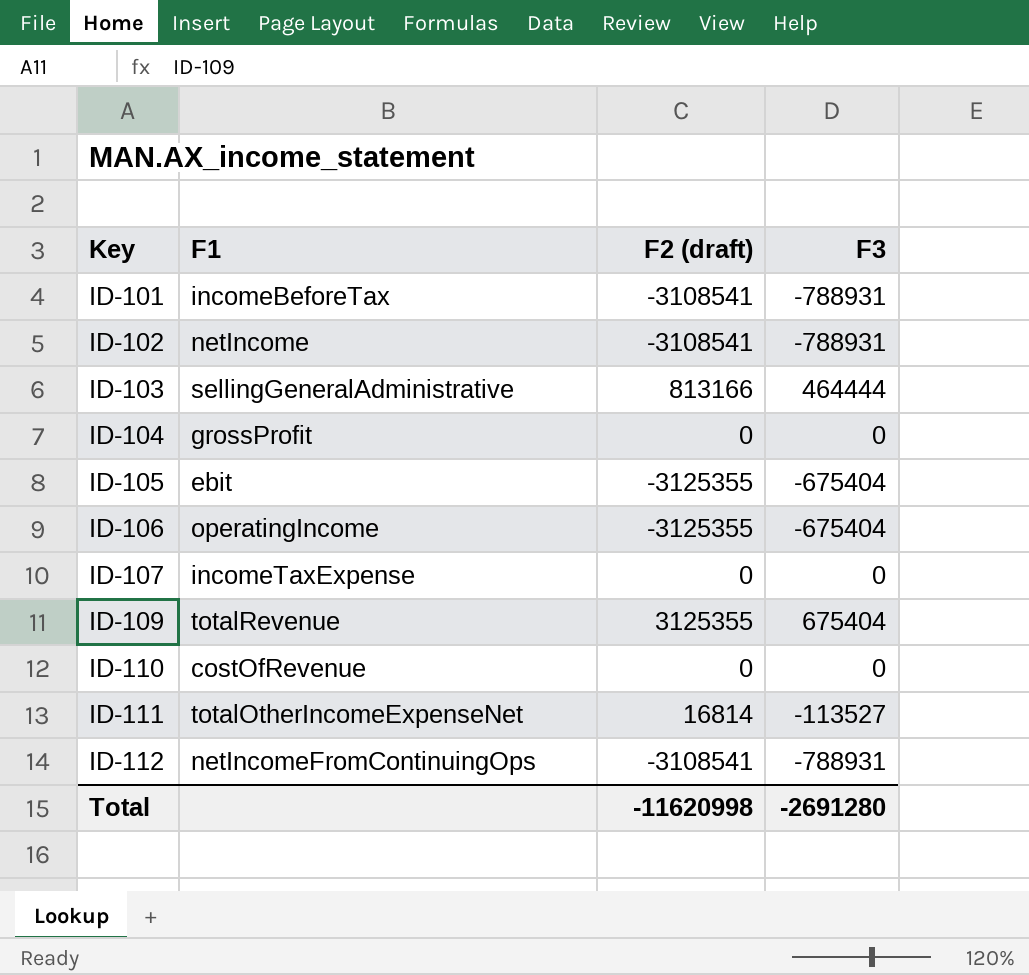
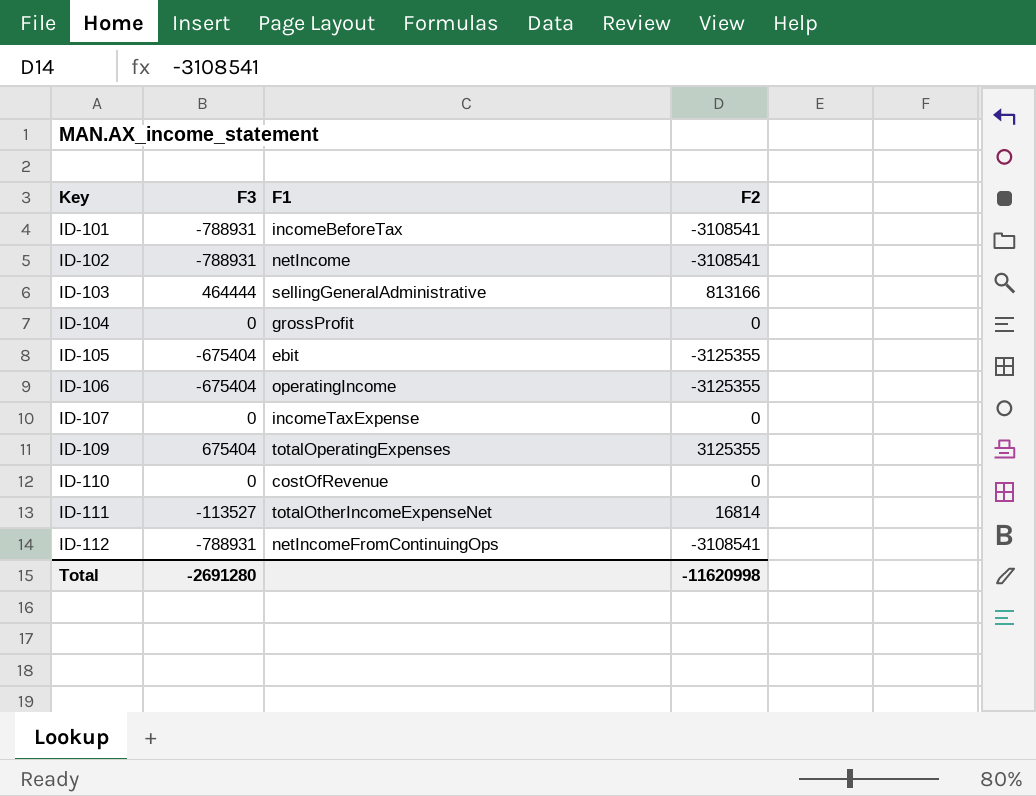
column F3 | position: 4 -> 2
column name: F2 (draft) -> F2
ID-109 | F1: totalRevenue -> totalOperatingExpenses

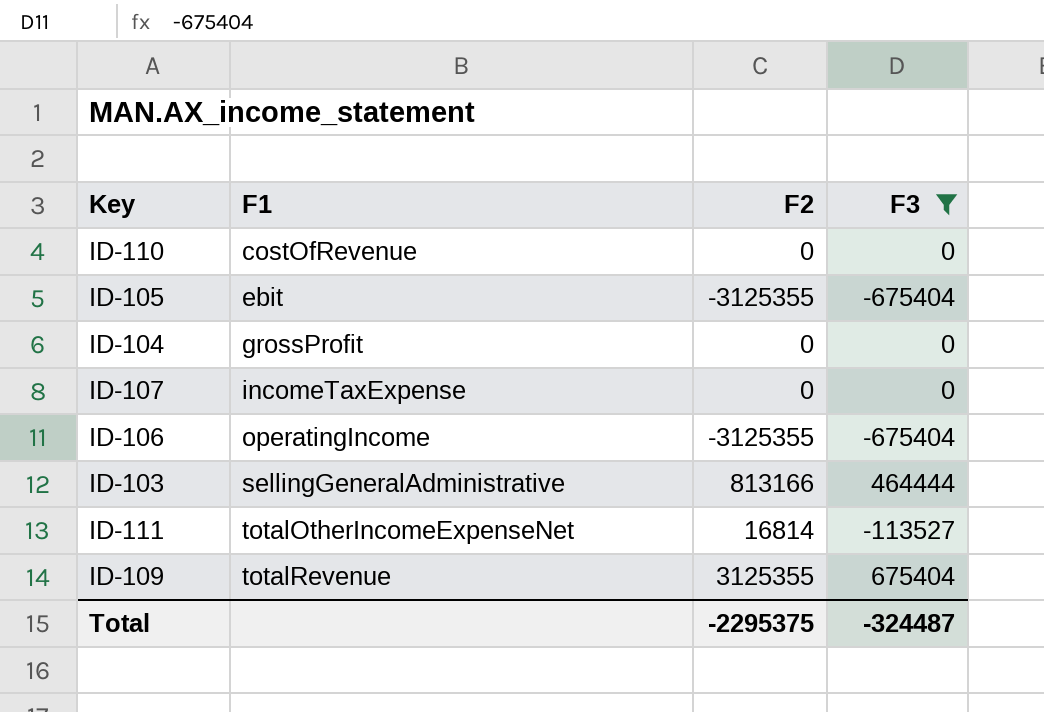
filter: none -> F3 != -788931
row order: Key ascending -> F1 ascending
column F3 | position: 2 -> 4
ID-109 | F1: totalOperatingExpenses -> totalRevenue
Total | F2: -11620998 -> -2295375
Total | F3: -2691280 -> -324487

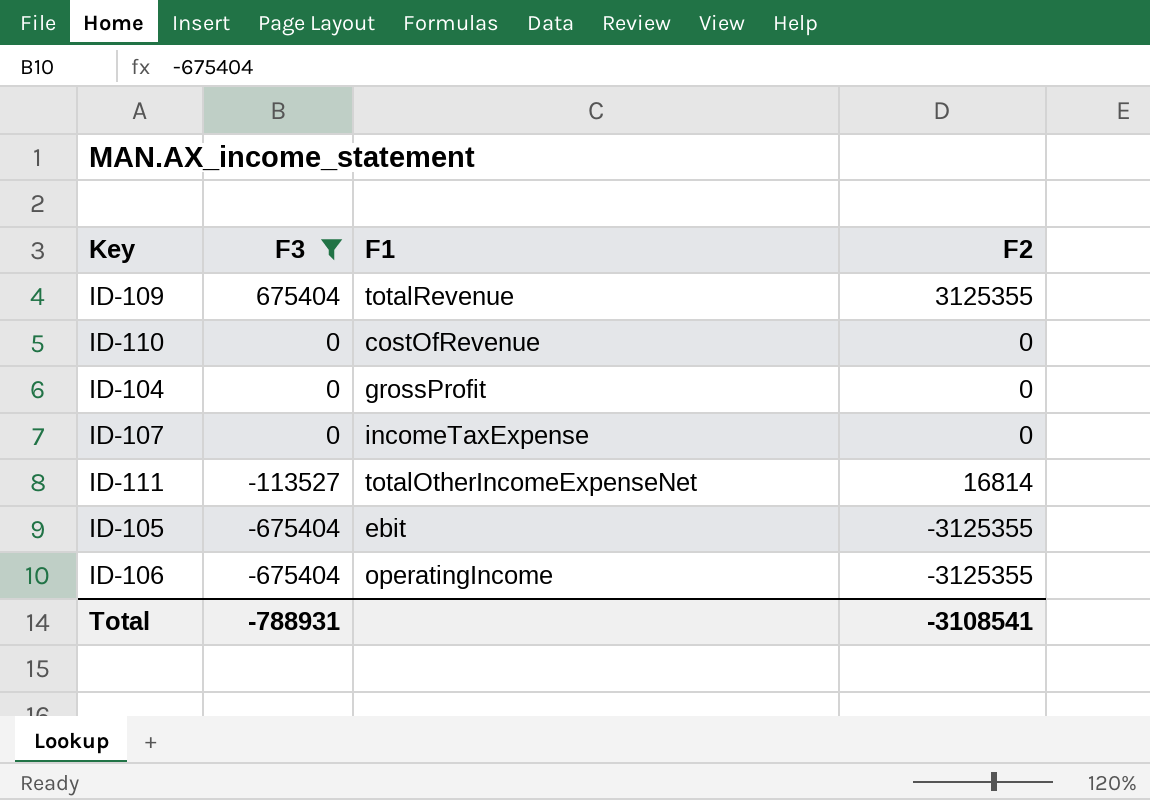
row order: F1 ascending -> F3 descending
column F3 | position: 4 -> 2
row ID-103: sellingGeneralAdministrative | 813166 | 464444 -> none
Total | F3: -324487 -> -788931
Total | F2: -2295375 -> -3108541

